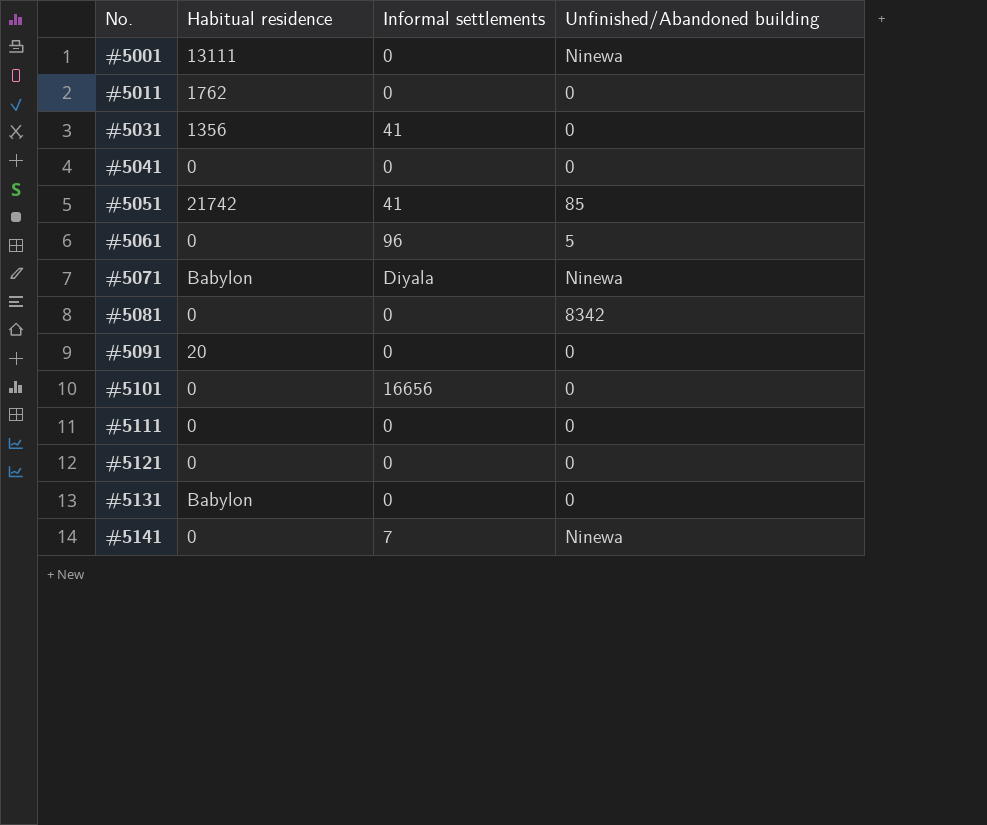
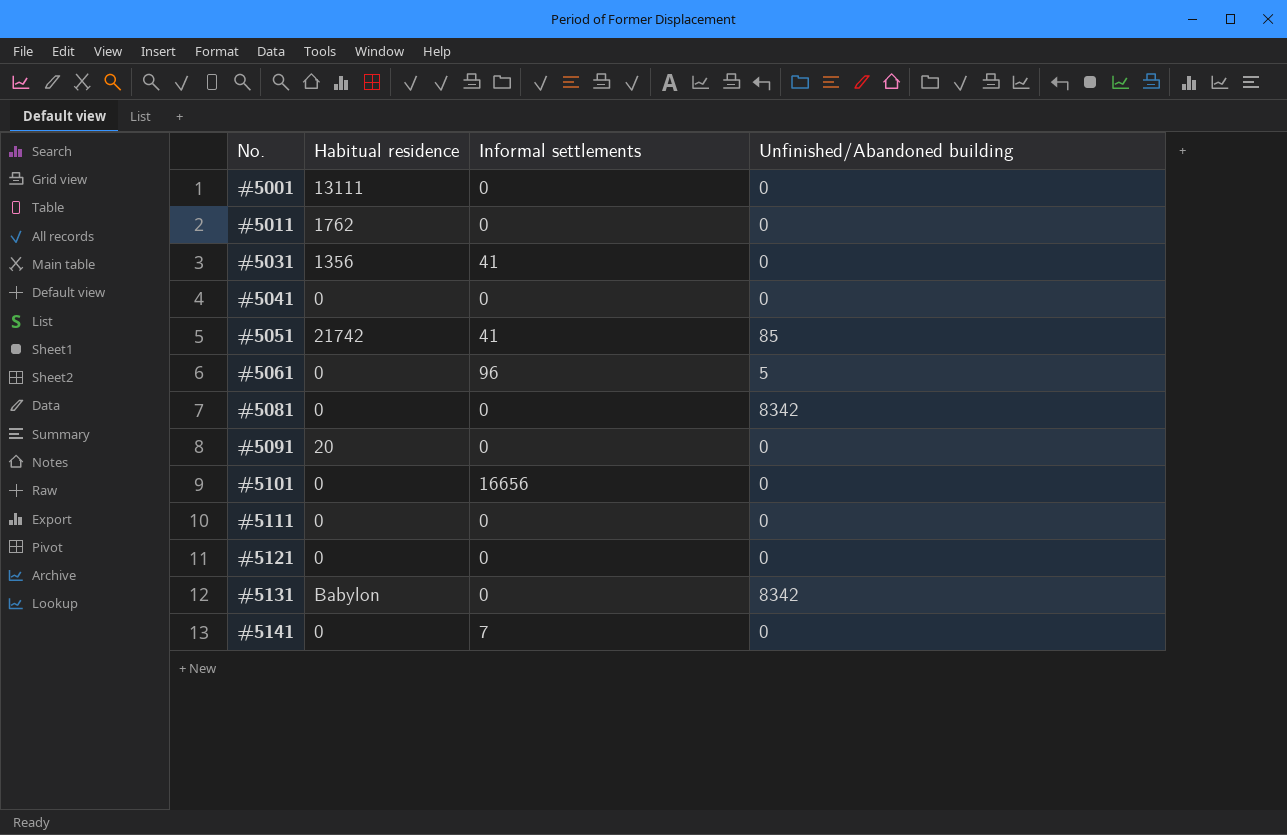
row #5071: Babylon | Diyala | Ninewa -> none
#5001 | Unfinished/Abandoned building: Ninewa -> 0
#5131 | Unfinished/Abandoned building: 0 -> 8342
#5141 | Unfinished/Abandoned building: Ninewa -> 0

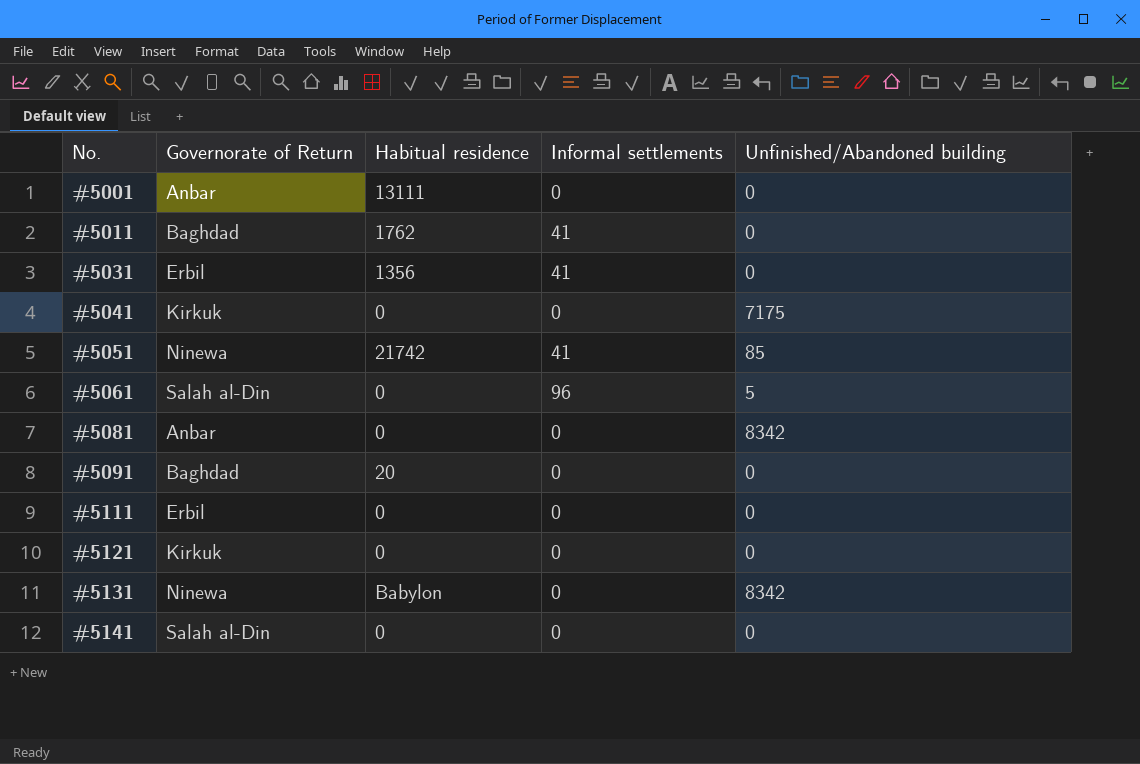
column Governorate of Return | position: none -> 2
row #5101: 0 | 16656 | 0 -> none
#5011 | Informal settlements: 0 -> 41
#5041 | Unfinished/Abandoned building: 0 -> 7175
#5141 | Informal settlements: 7 -> 0

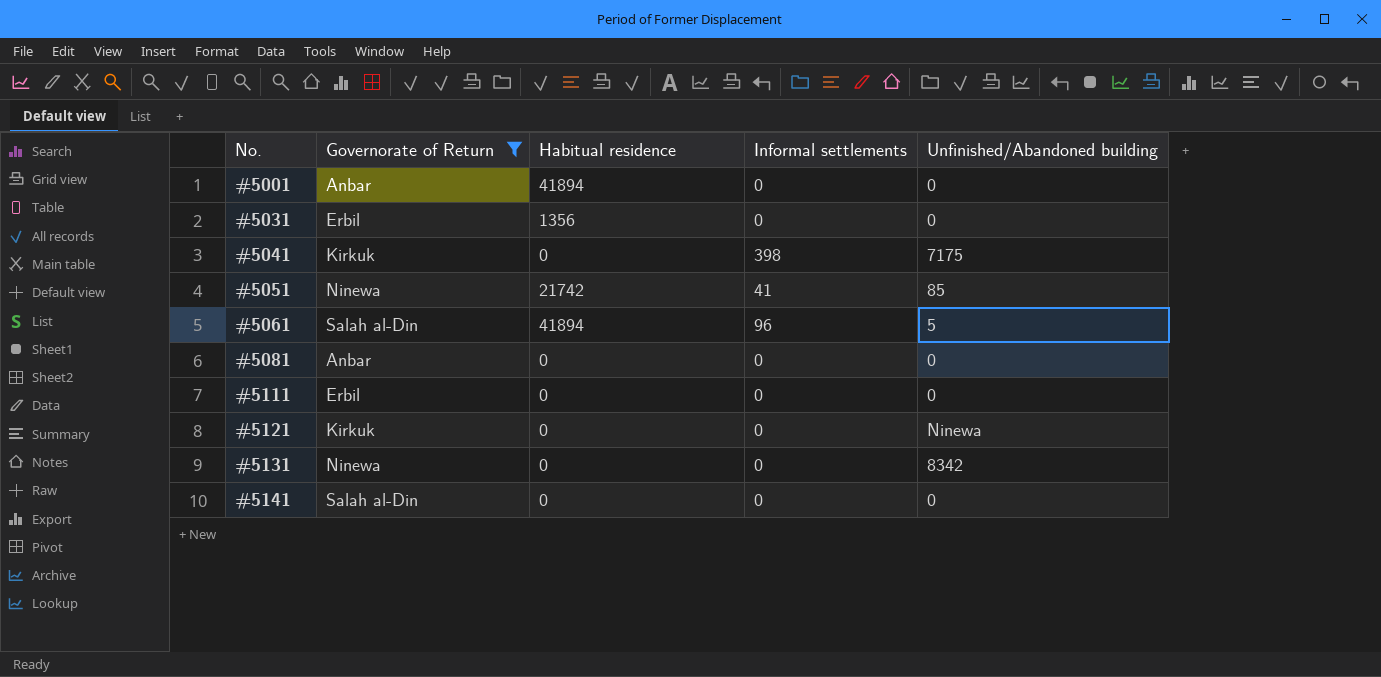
filter: none -> Governorate of Return != Baghdad
#5001 | Habitual residence: 13111 -> 41894
#5031 | Informal settlements: 41 -> 0
#5041 | Informal settlements: 0 -> 398
#5061 | Habitual residence: 0 -> 41894
#5081 | Unfinished/Abandoned building: 8342 -> 0
#5121 | Unfinished/Abandoned building: 0 -> Ninewa
#5131 | Habitual residence: Babylon -> 0

